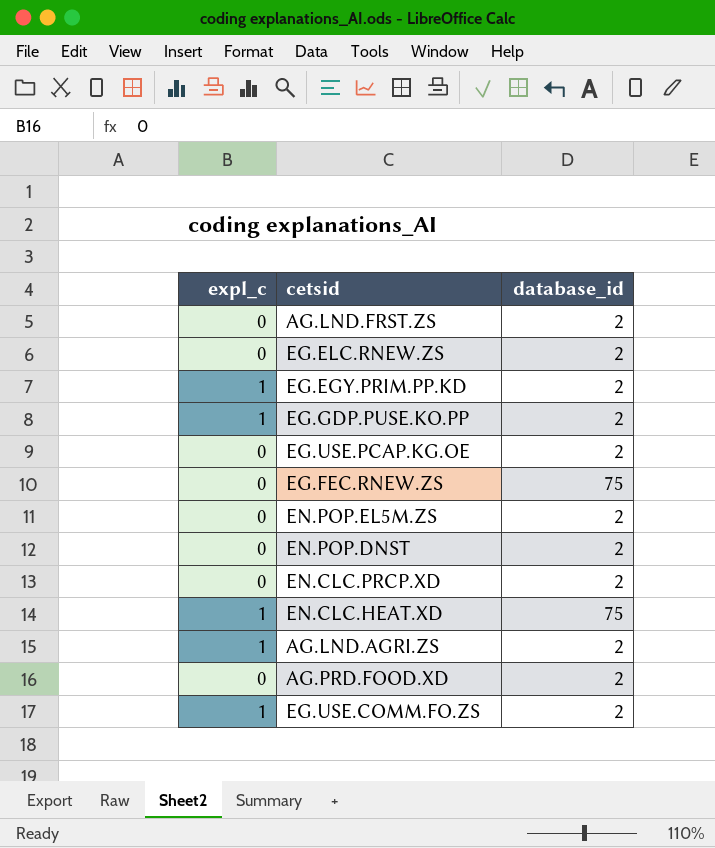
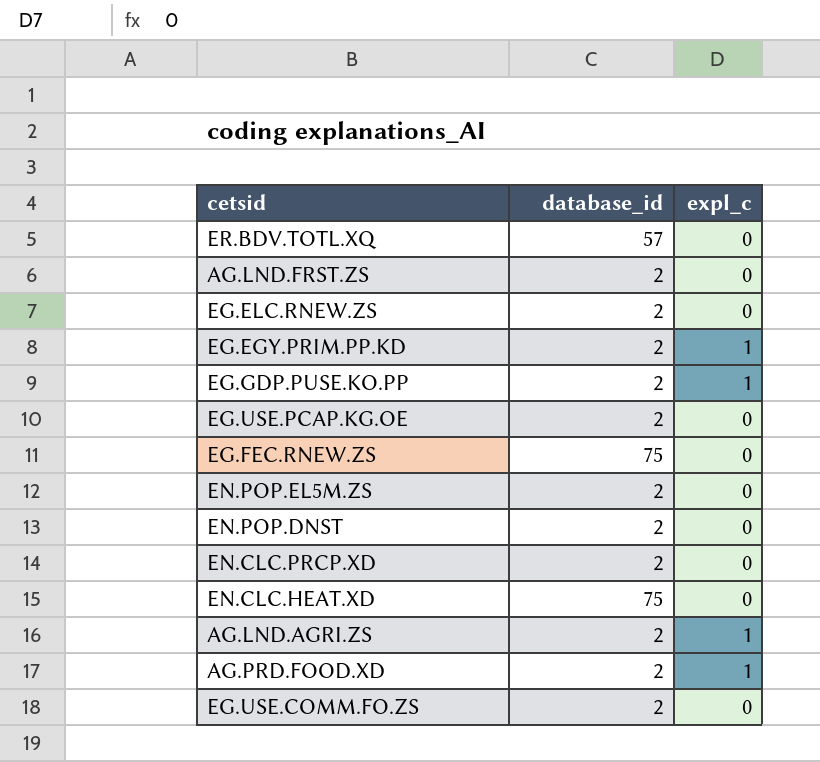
column expl_c | position: 1 -> 3
row ER.BDV.TOTL.XQ: none -> 57 | 0
EN.CLC.HEAT.XD | expl_c: 1 -> 0
AG.PRD.FOOD.XD | expl_c: 0 -> 1
EG.USE.COMM.FO.ZS | expl_c: 1 -> 0

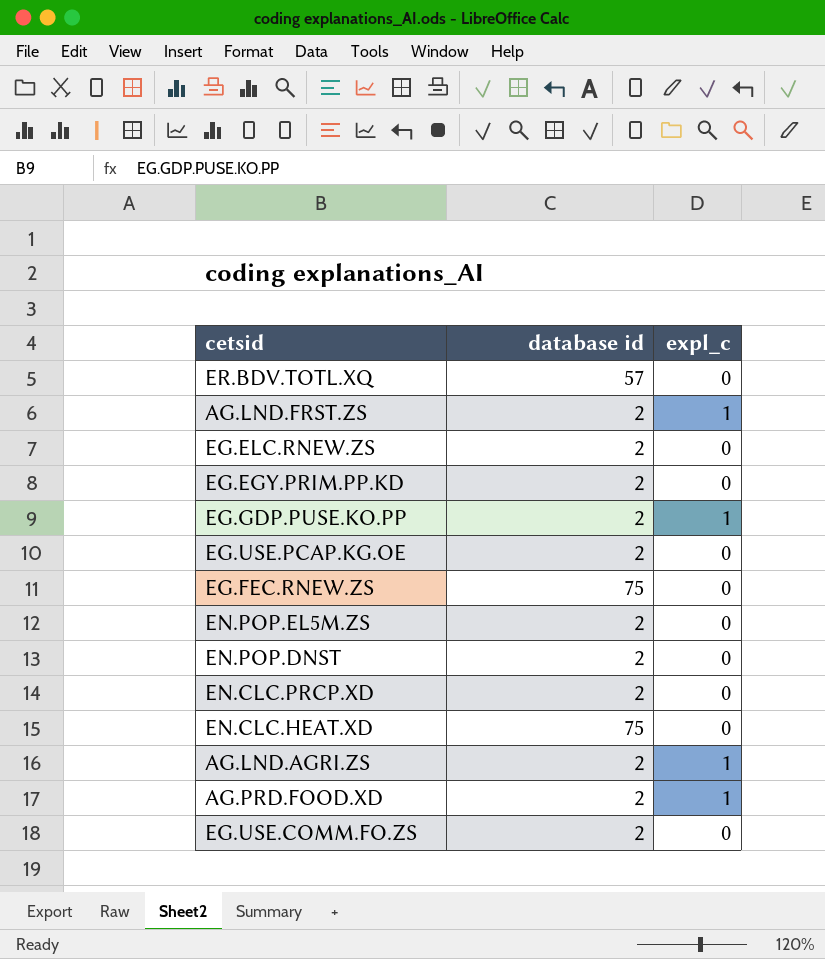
column name: database_id -> database id
AG.LND.FRST.ZS | expl_c: 0 -> 1
EG.EGY.PRIM.PP.KD | expl_c: 1 -> 0

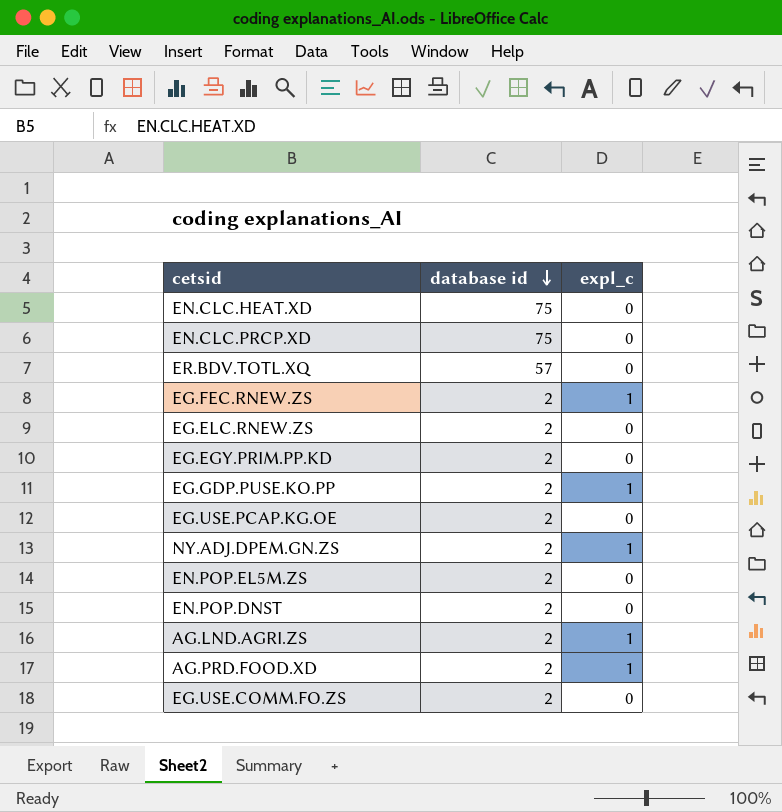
row order: none -> database id descending
row AG.LND.FRST.ZS: 2 | 1 -> none
EN.CLC.PRCP.XD | database id: 2 -> 75
EG.FEC.RNEW.ZS | database id: 75 -> 2
EG.FEC.RNEW.ZS | expl_c: 0 -> 1
row NY.ADJ.DPEM.GN.ZS: none -> 2 | 1

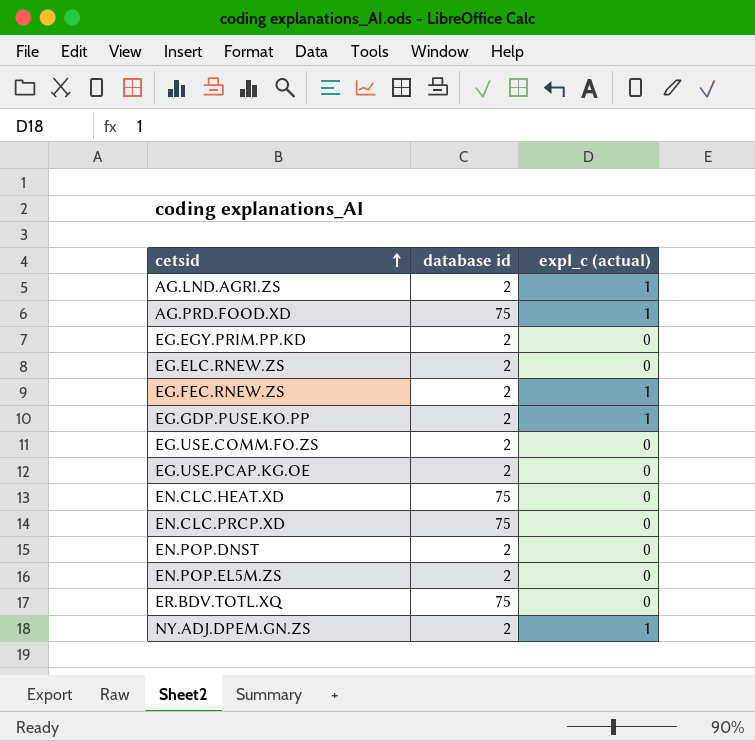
row order: database id descending -> cetsid ascending
column name: expl_c -> expl_c (actual)
AG.PRD.FOOD.XD | database id: 2 -> 75
ER.BDV.TOTL.XQ | database id: 57 -> 75

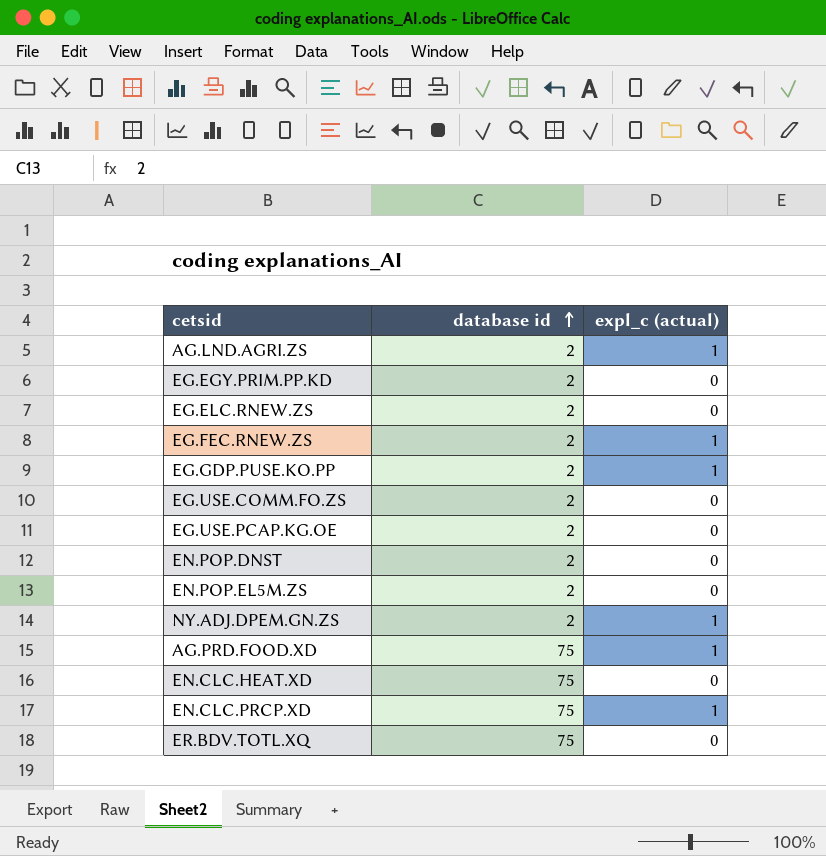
row order: cetsid ascending -> database id ascending
EN.CLC.PRCP.XD | expl_c (actual): 0 -> 1

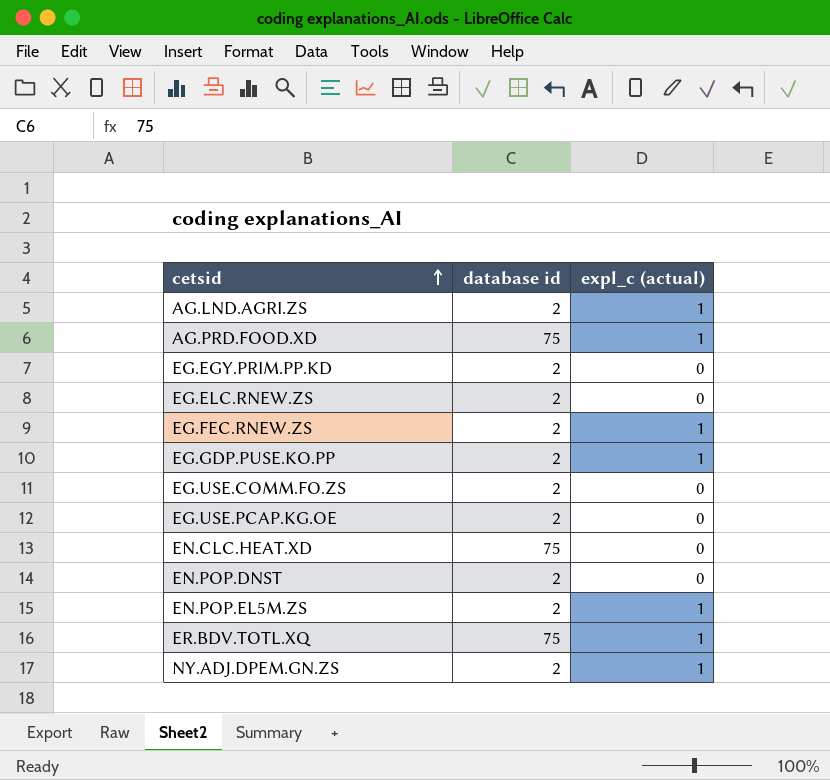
row order: database id ascending -> cetsid ascending
row EN.CLC.PRCP.XD: 75 | 1 -> none
EN.POP.EL5M.ZS | expl_c (actual): 0 -> 1
ER.BDV.TOTL.XQ | expl_c (actual): 0 -> 1

